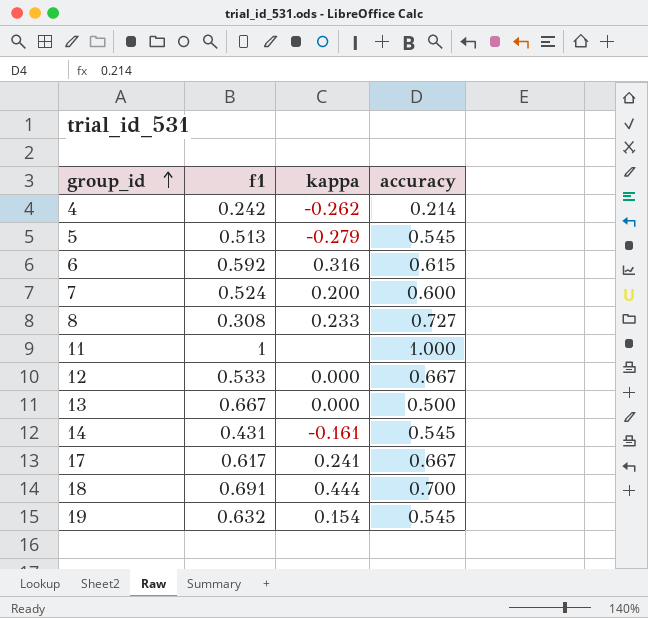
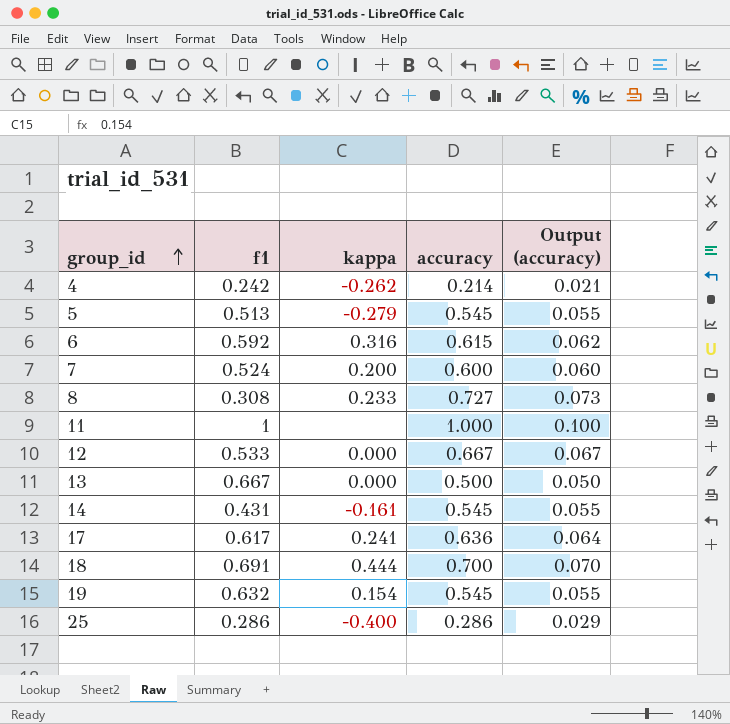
column Output (accuracy) | formula: none -> [accuracy] * 0.1
17 | accuracy: 0.667 -> 0.636
row 25: none -> 0.286 | -0.400 | 0.286 | 0.029

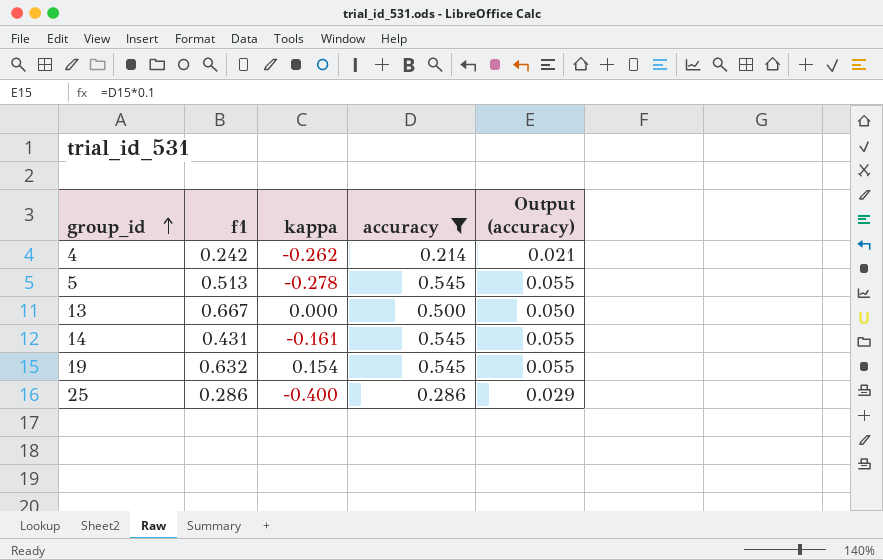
filter: none -> accuracy <= 0.545
5 | kappa: -0.279 -> -0.278

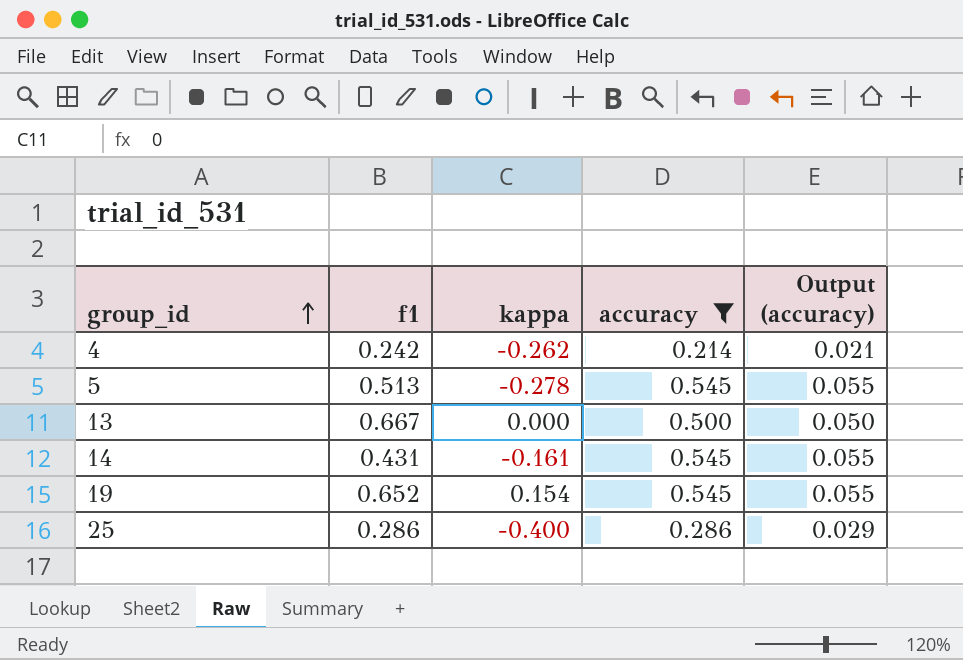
19 | f1: 0.632 -> 0.652

